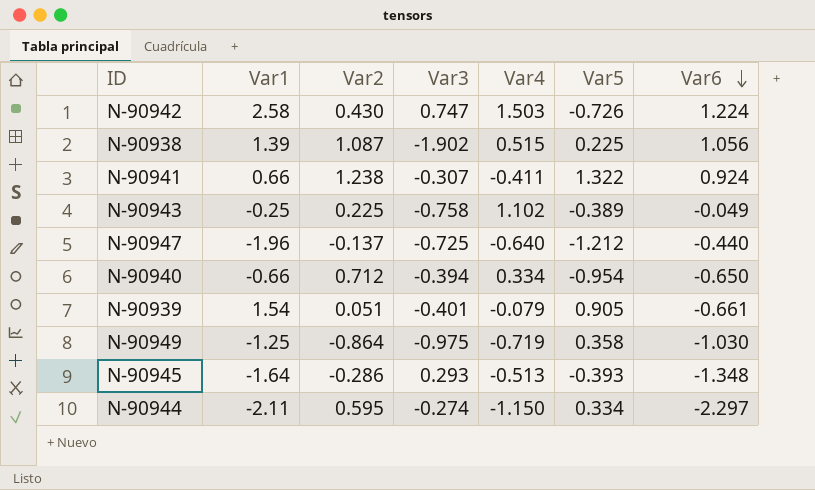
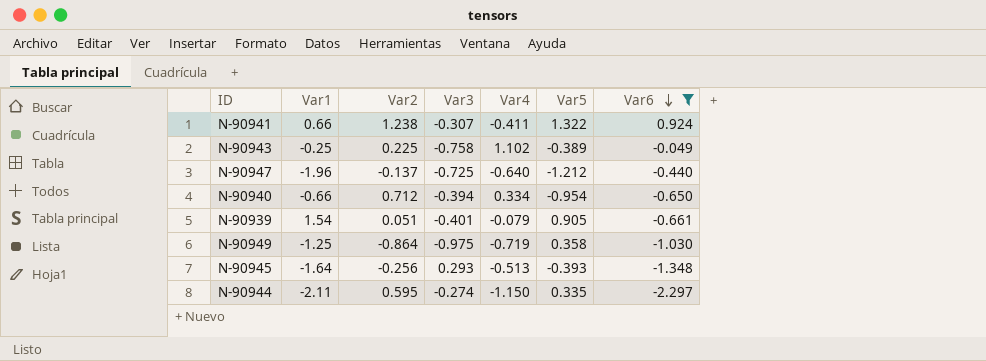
filter: none -> Var6 <= 0.924
N-90945 | Var2: -0.286 -> -0.256
N-90944 | Var5: 0.334 -> 0.335

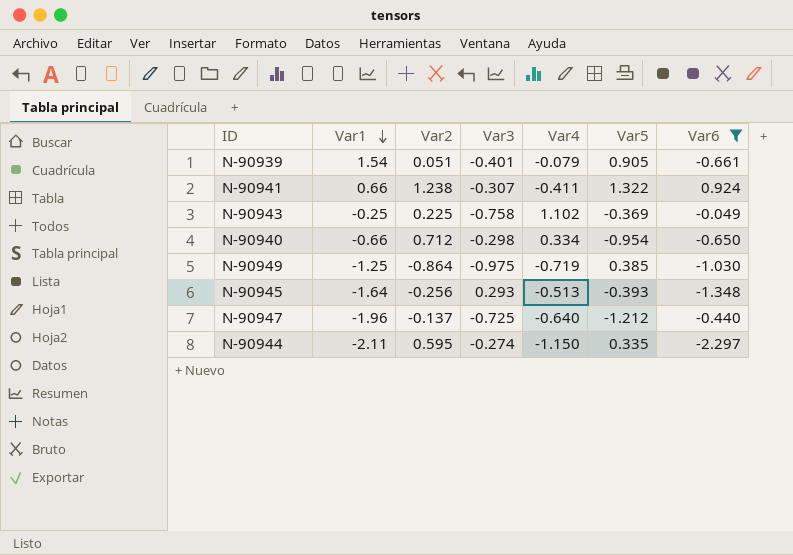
row order: Var6 descending -> Var1 descending
N-90943 | Var5: -0.389 -> -0.369
N-90940 | Var3: -0.394 -> -0.298
N-90949 | Var5: 0.358 -> 0.385

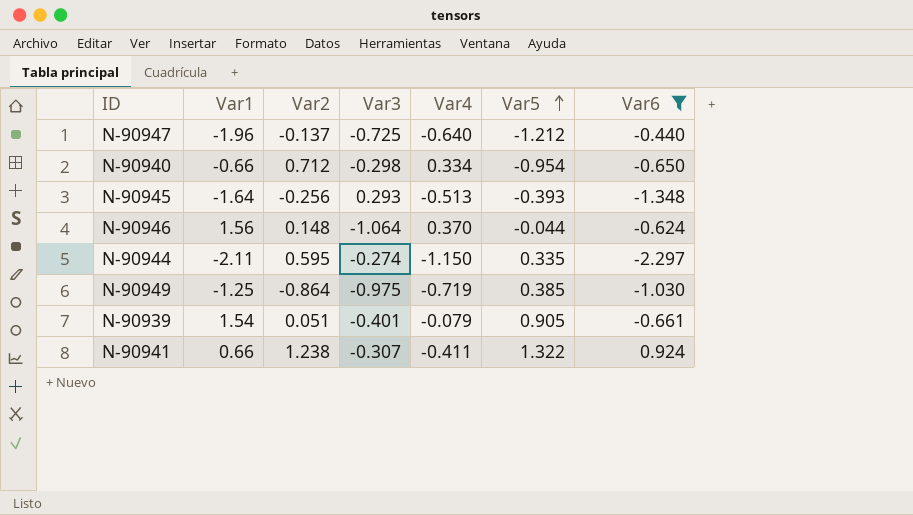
row order: Var1 descending -> Var5 ascending
row N-90943: -0.25 | 0.225 | -0.758 | 1.102 | -0.369 | -0.049 -> none
row N-90946: none -> 1.56 | 0.148 | -1.064 | 0.370 | -0.044 | -0.624

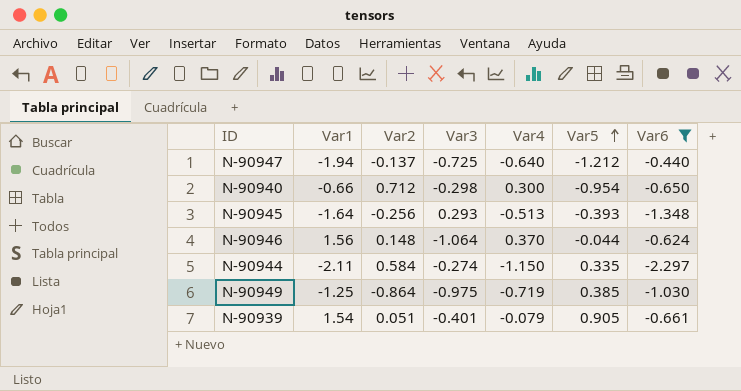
row N-90941: 0.66 | 1.238 | -0.307 | -0.411 | 1.322 | 0.924 -> none
N-90947 | Var1: -1.96 -> -1.94
N-90940 | Var4: 0.334 -> 0.300
N-90944 | Var2: 0.595 -> 0.584

